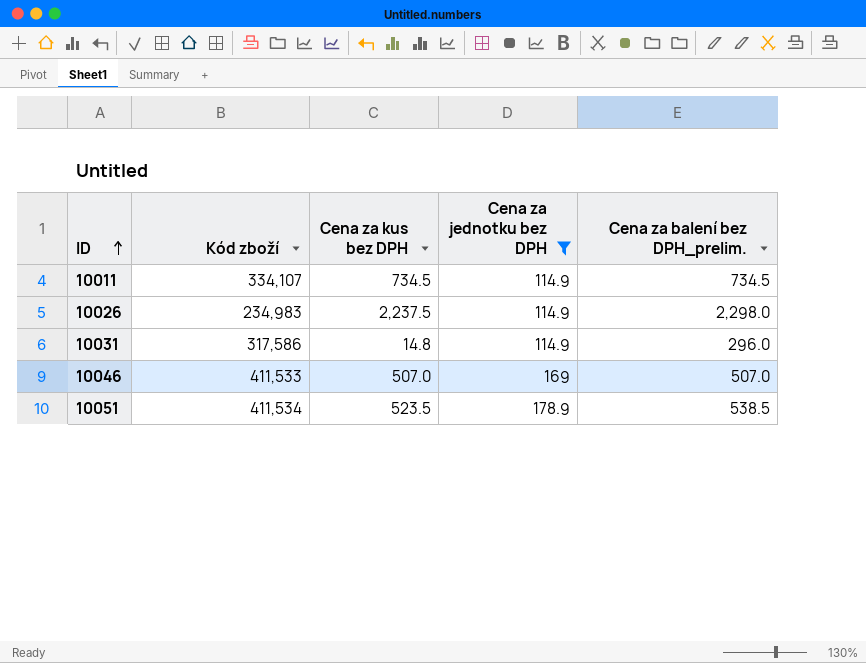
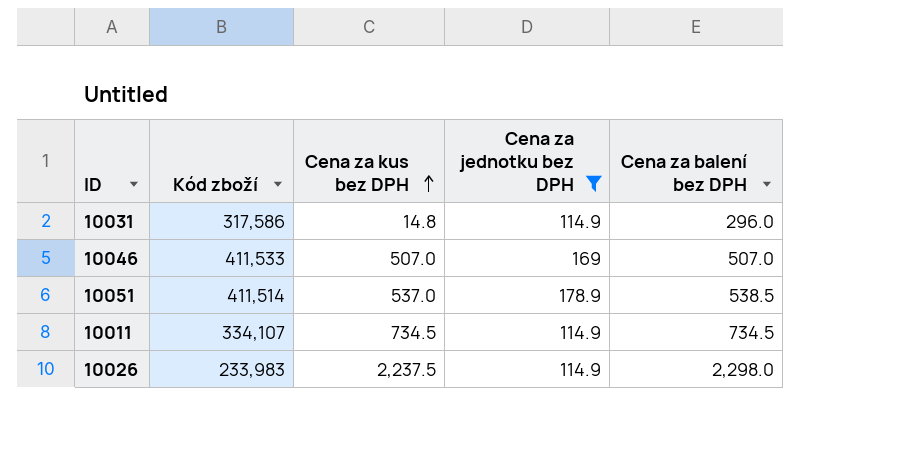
row order: ID ascending -> Cena za kus bez DPH ascending
column name: Cena za balení bez DPH_prelim. -> Cena za balení bez DPH
10051 | Kód zboží: 411,534 -> 411,514
10051 | Cena za kus bez DPH: 523.5 -> 537.0
10026 | Kód zboží: 234,983 -> 233,983

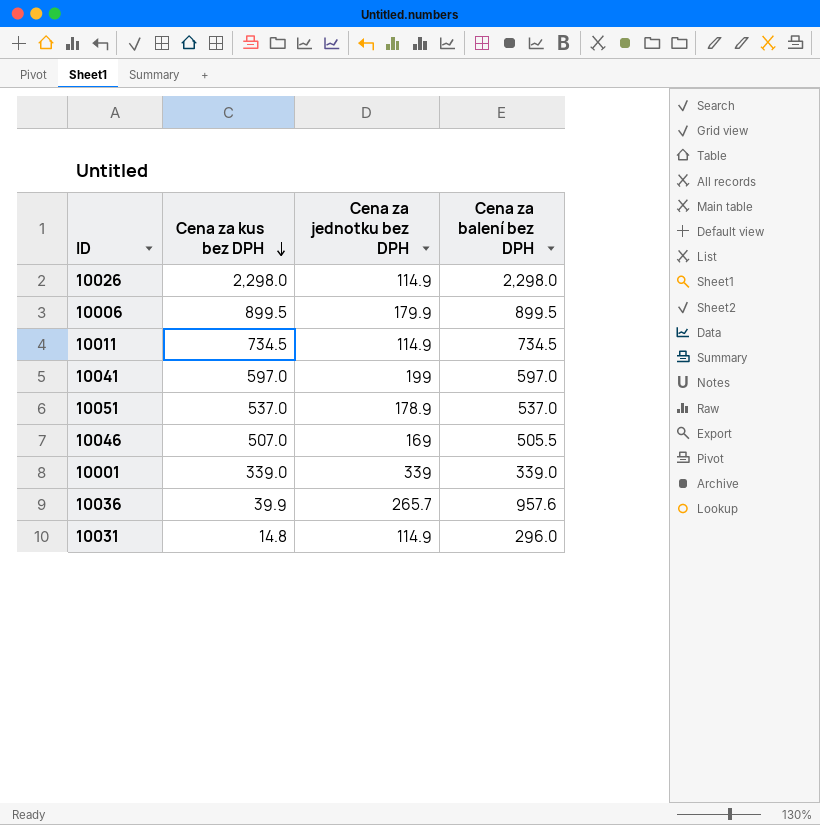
filter: Cena za jednotku bez DPH <= 178.9 -> none
row order: Cena za kus bez DPH ascending -> Cena za kus bez DPH descending
column Kód zboží | position: 2 -> none
10026 | Cena za kus bez DPH: 2,237.5 -> 2,298.0
10051 | Cena za balení bez DPH: 538.5 -> 537.0
10046 | Cena za balení bez DPH: 507.0 -> 505.5

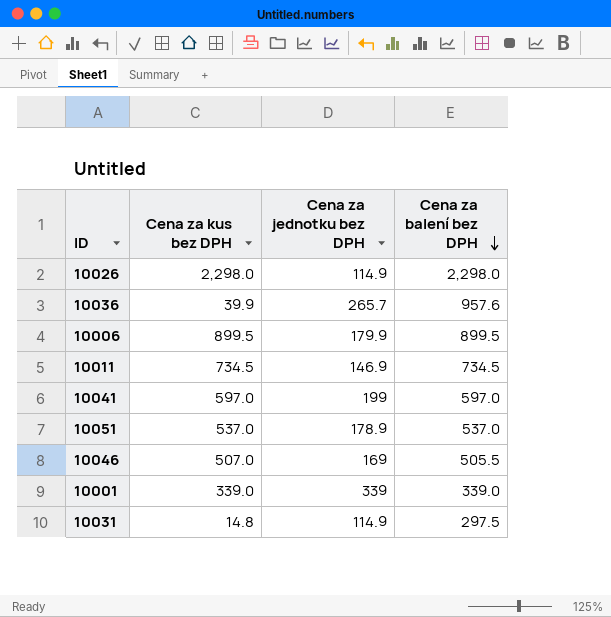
row order: Cena za kus bez DPH descending -> Cena za balení bez DPH descending
10011 | Cena za jednotku bez DPH: 114.9 -> 146.9
10031 | Cena za balení bez DPH: 296.0 -> 297.5

